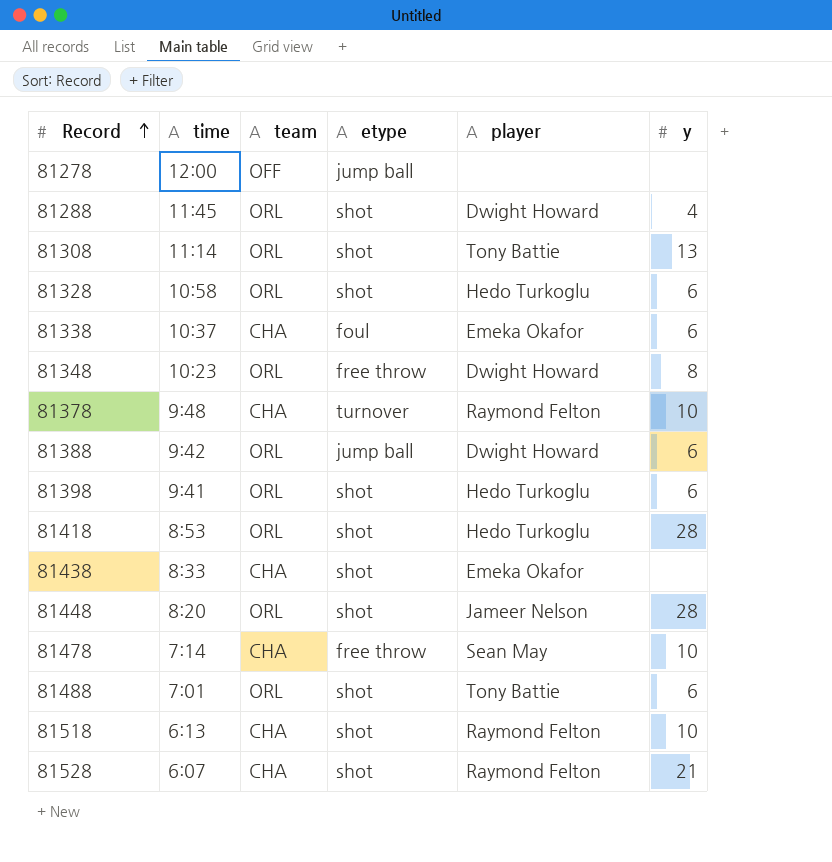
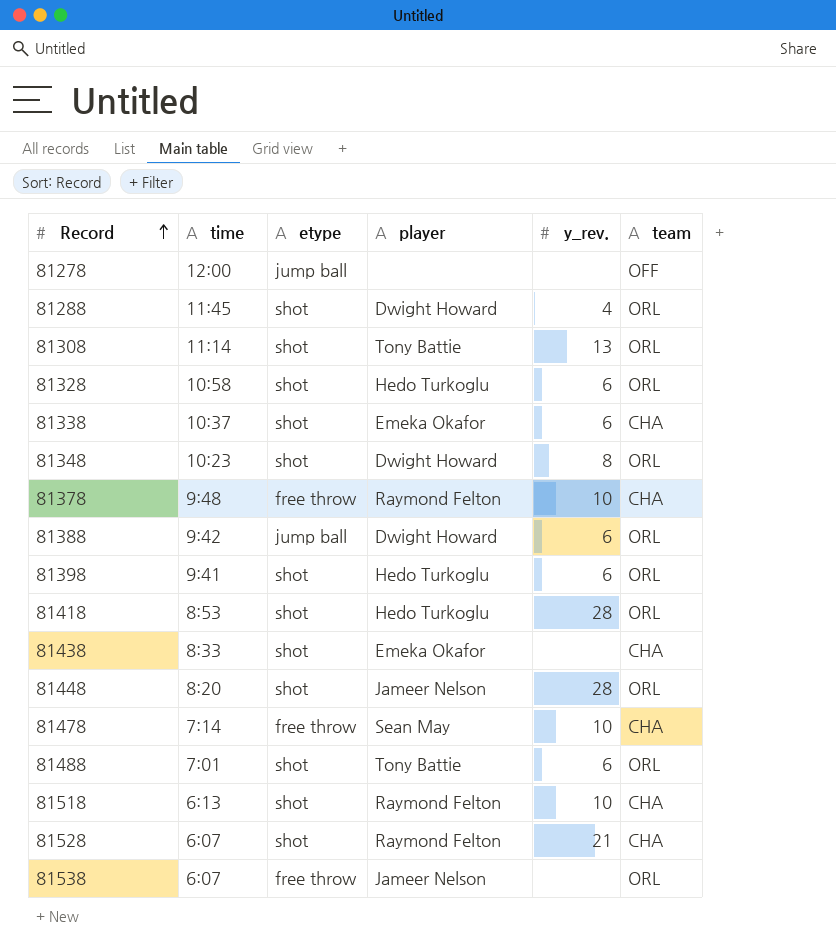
column name: y -> y_rev.
column team | position: 3 -> 6
81338 | etype: foul -> shot
81348 | etype: free throw -> shot
81378 | etype: turnover -> free throw
row 81538: none -> 6:07 | free throw | Jameer Nelson | none | ORL

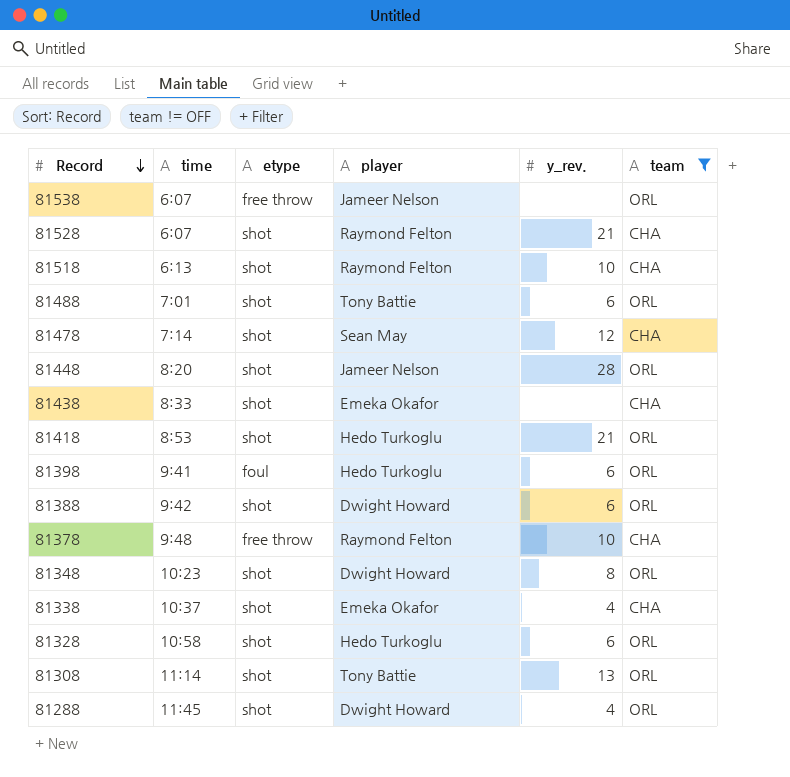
filter: none -> team != OFF
row order: Record ascending -> Record descending
81478 | etype: free throw -> shot
81478 | y_rev.: 10 -> 12
81418 | y_rev.: 28 -> 21
81398 | etype: shot -> foul
81388 | etype: jump ball -> shot
81338 | y_rev.: 6 -> 4

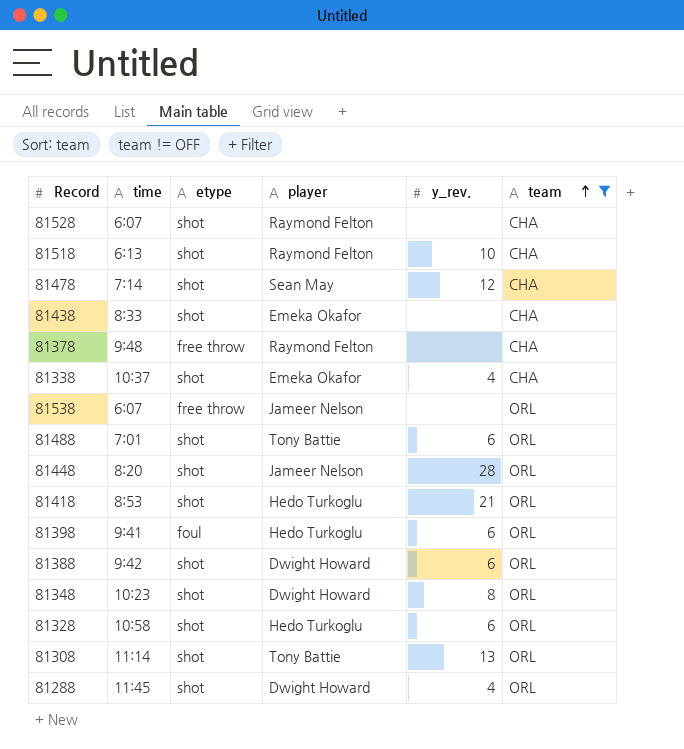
row order: Record descending -> team ascending
81528 | y_rev.: 21 -> none
81378 | y_rev.: 10 -> none

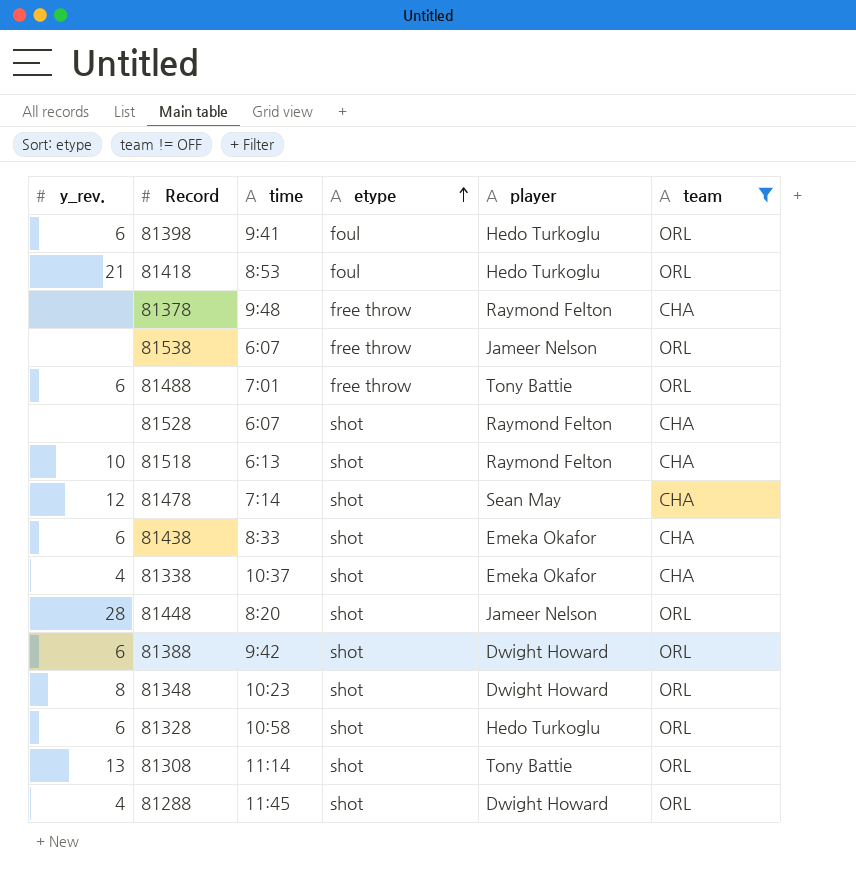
row order: team ascending -> etype ascending
column y_rev. | position: 5 -> 1
81418 | etype: shot -> foul
81488 | etype: shot -> free throw
81438 | y_rev.: none -> 6

